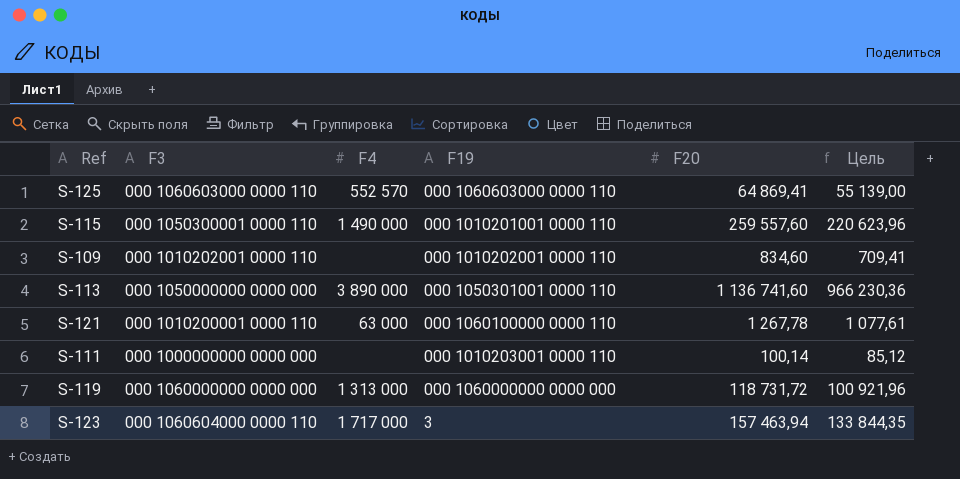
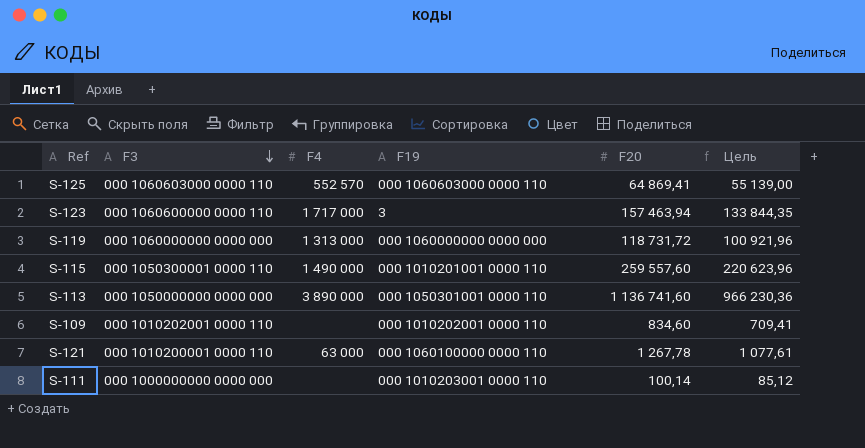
row order: none -> F3 descending
S-123 | F3: 000 1060604000 0000 110 -> 000 1060600000 0000 110

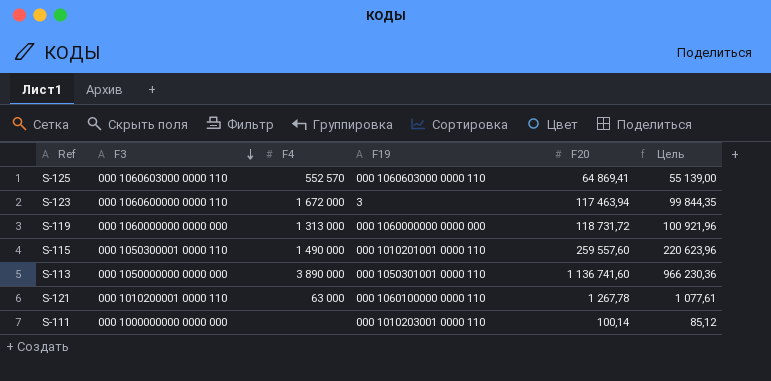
row S-109: 000 1010202001 0000 110 | none | 000 1010202001 0000 110 | 834,60 | 709,41 -> none
S-123 | F4: 1 717 000 -> 1 672 000
S-123 | F20: 157 463,94 -> 117 463,94
S-123 | Цель: 133 844,35 -> 99 844,35

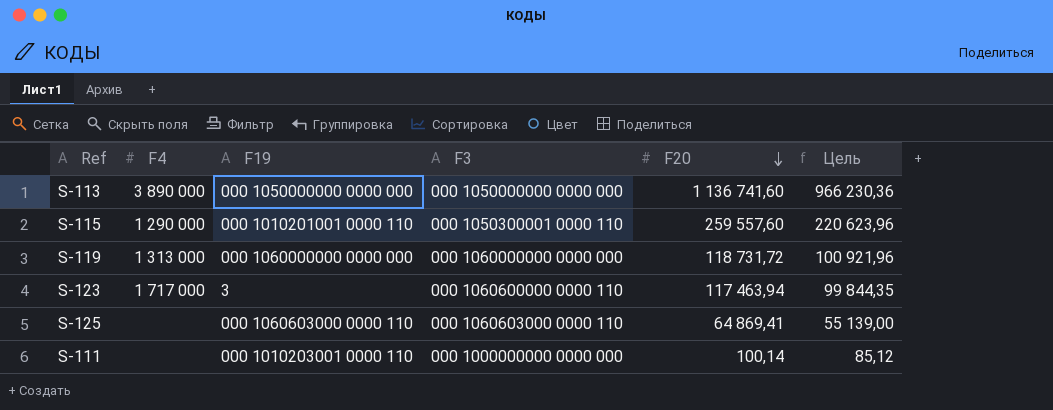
row order: F3 descending -> F20 descending
column F3 | position: 2 -> 4
row S-121: 000 1010200001 0000 110 | 63 000 | 000 1060100000 0000 110 | 1 267,78 | 1 077,61 -> none
S-113 | F19: 000 1050301001 0000 110 -> 000 1050000000 0000 000
S-115 | F4: 1 490 000 -> 1 290 000
S-123 | F4: 1 672 000 -> 1 717 000
S-125 | F4: 552 570 -> none

